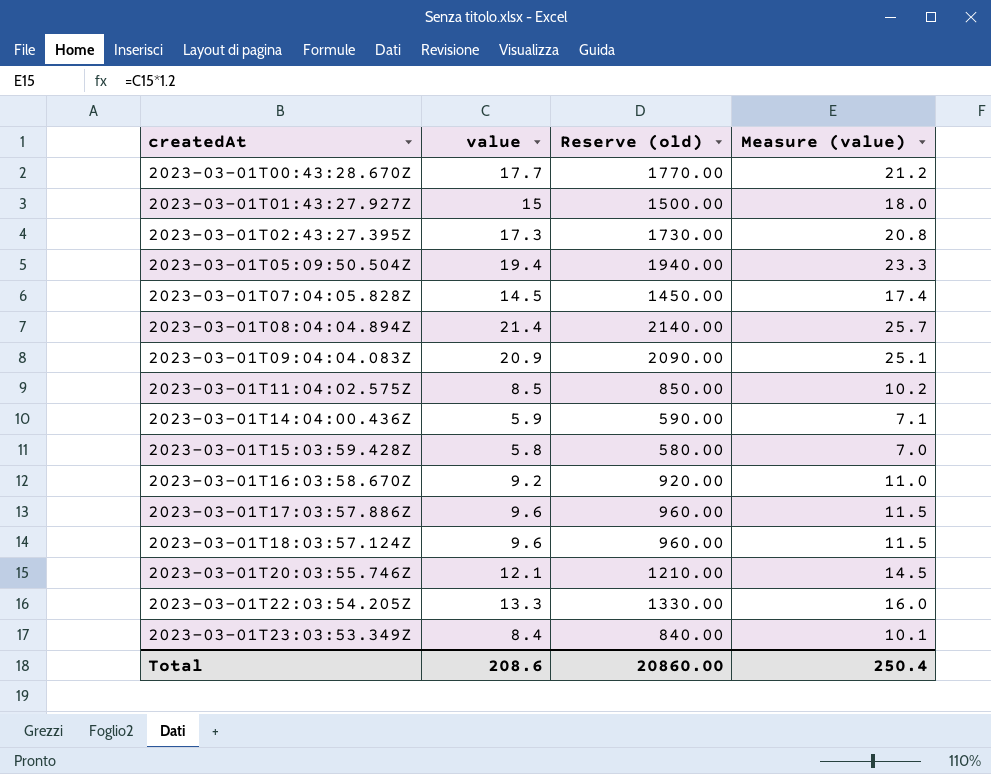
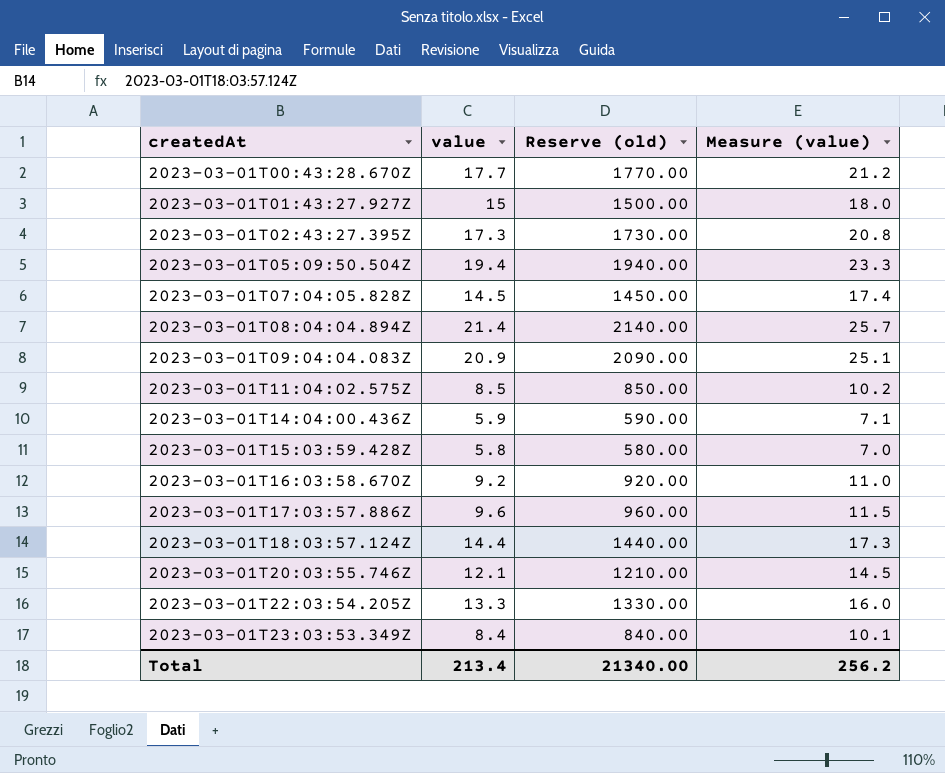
2023-03-01T18:03:57.124Z | value: 9.6 -> 14.4
2023-03-01T18:03:57.124Z | Reserve (old): 960.00 -> 1440.00
2023-03-01T18:03:57.124Z | Measure (value): 11.5 -> 17.3
Total | value: 208.6 -> 213.4
Total | Reserve (old): 20860.00 -> 21340.00
Total | Measure (value): 250.4 -> 256.2

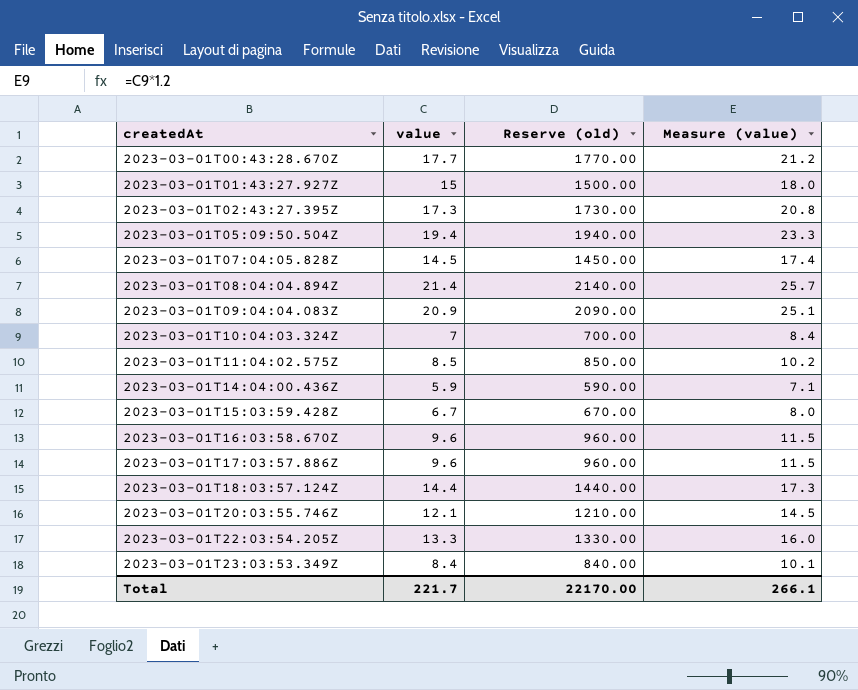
row 2023-03-01T10:04:03.324Z: none -> 7 | 700.00 | 8.4
2023-03-01T15:03:59.428Z | value: 5.8 -> 6.7
2023-03-01T15:03:59.428Z | Reserve (old): 580.00 -> 670.00
2023-03-01T15:03:59.428Z | Measure (value): 7.0 -> 8.0
2023-03-01T16:03:58.670Z | value: 9.2 -> 9.6
2023-03-01T16:03:58.670Z | Reserve (old): 920.00 -> 960.00
2023-03-01T16:03:58.670Z | Measure (value): 11.0 -> 11.5
Total | value: 213.4 -> 221.7
Total | Reserve (old): 21340.00 -> 22170.00
Total | Measure (value): 256.2 -> 266.1

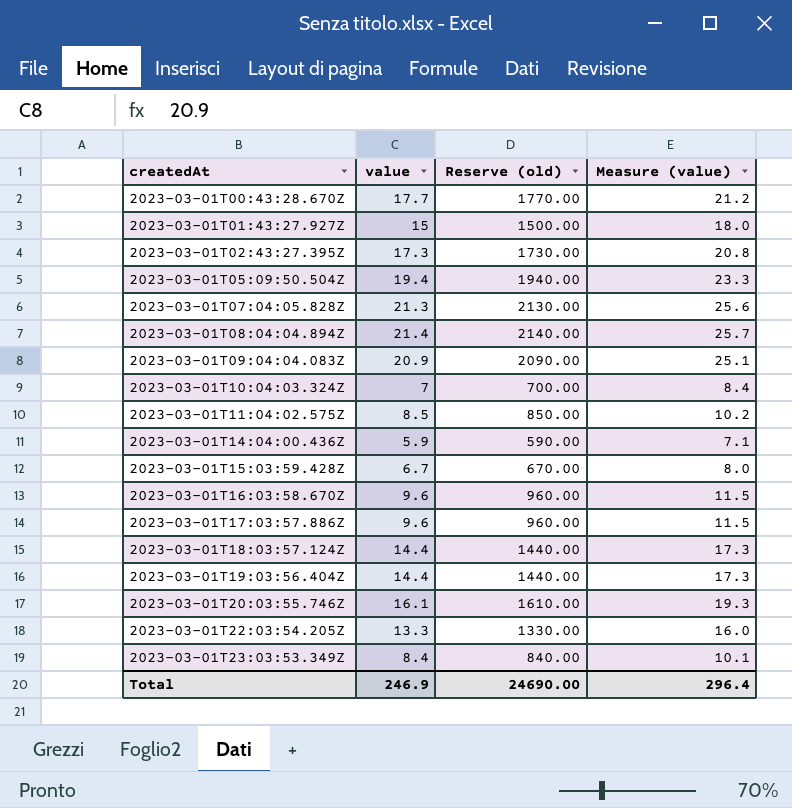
2023-03-01T07:04:05.828Z | value: 14.5 -> 21.3
2023-03-01T07:04:05.828Z | Reserve (old): 1450.00 -> 2130.00
2023-03-01T07:04:05.828Z | Measure (value): 17.4 -> 25.6
row 2023-03-01T19:03:56.404Z: none -> 14.4 | 1440.00 | 17.3
2023-03-01T20:03:55.746Z | value: 12.1 -> 16.1
2023-03-01T20:03:55.746Z | Reserve (old): 1210.00 -> 1610.00
2023-03-01T20:03:55.746Z | Measure (value): 14.5 -> 19.3
Total | value: 221.7 -> 246.9
Total | Reserve (old): 22170.00 -> 24690.00
Total | Measure (value): 266.1 -> 296.4

